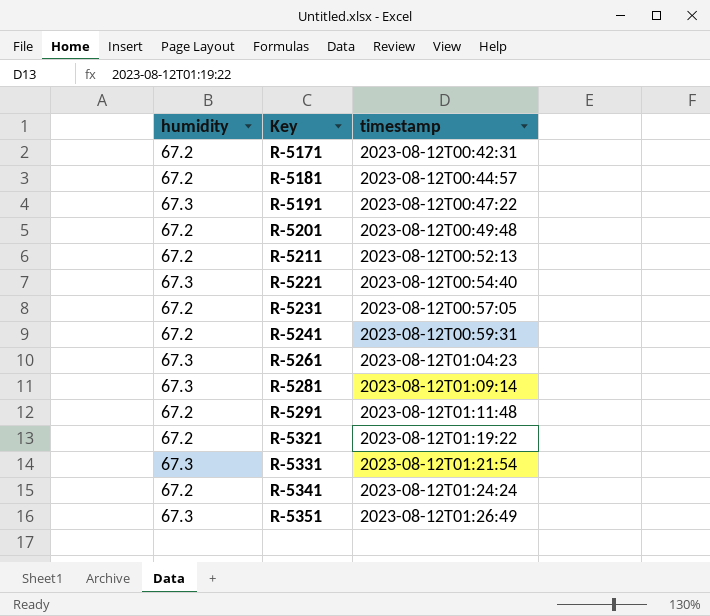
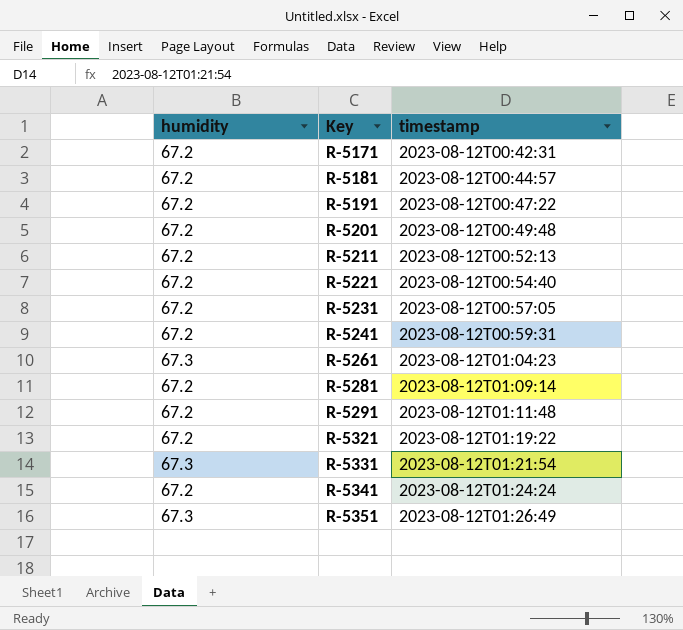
R-5191 | humidity: 67.3 -> 67.2
R-5221 | humidity: 67.3 -> 67.2
R-5281 | humidity: 67.3 -> 67.2

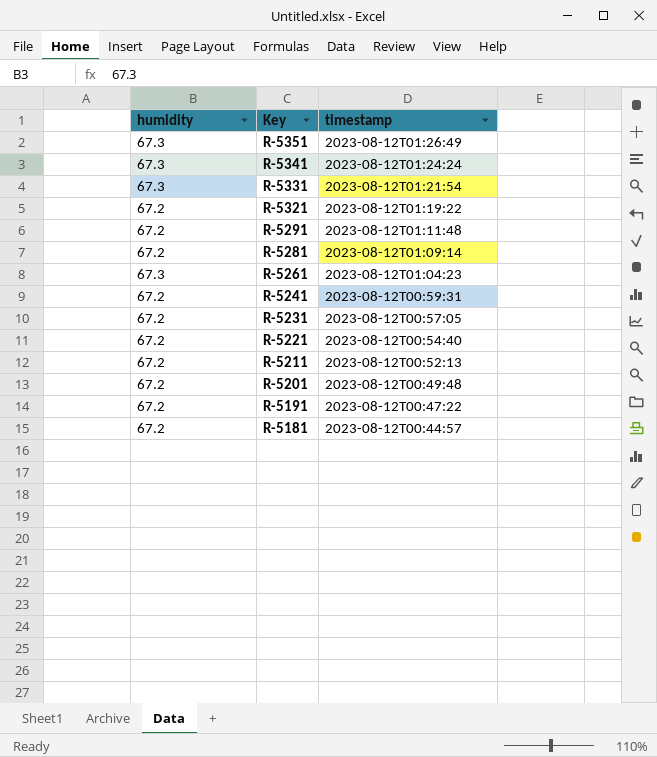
row order: Key ascending -> Key descending
row R-5171: 67.2 | 2023-08-12T00:42:31 -> none
R-5341 | humidity: 67.2 -> 67.3

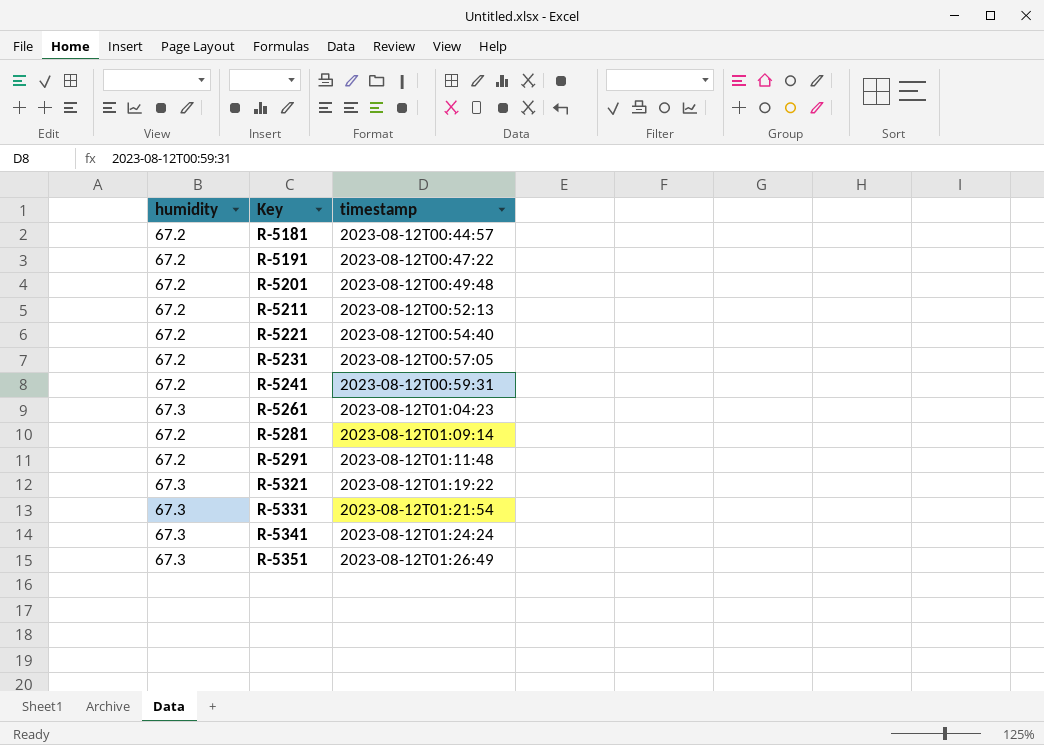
row order: Key descending -> Key ascending
R-5321 | humidity: 67.2 -> 67.3

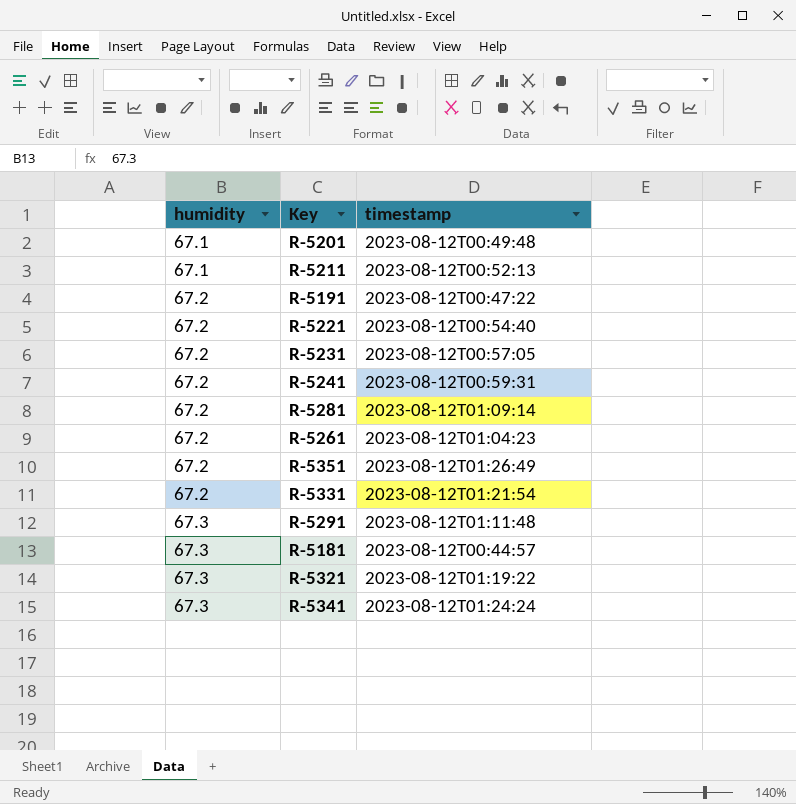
row order: Key ascending -> humidity ascending
R-5201 | humidity: 67.2 -> 67.1
R-5211 | humidity: 67.2 -> 67.1
R-5261 | humidity: 67.3 -> 67.2
R-5351 | humidity: 67.3 -> 67.2
R-5331 | humidity: 67.3 -> 67.2
R-5291 | humidity: 67.2 -> 67.3
R-5181 | humidity: 67.2 -> 67.3

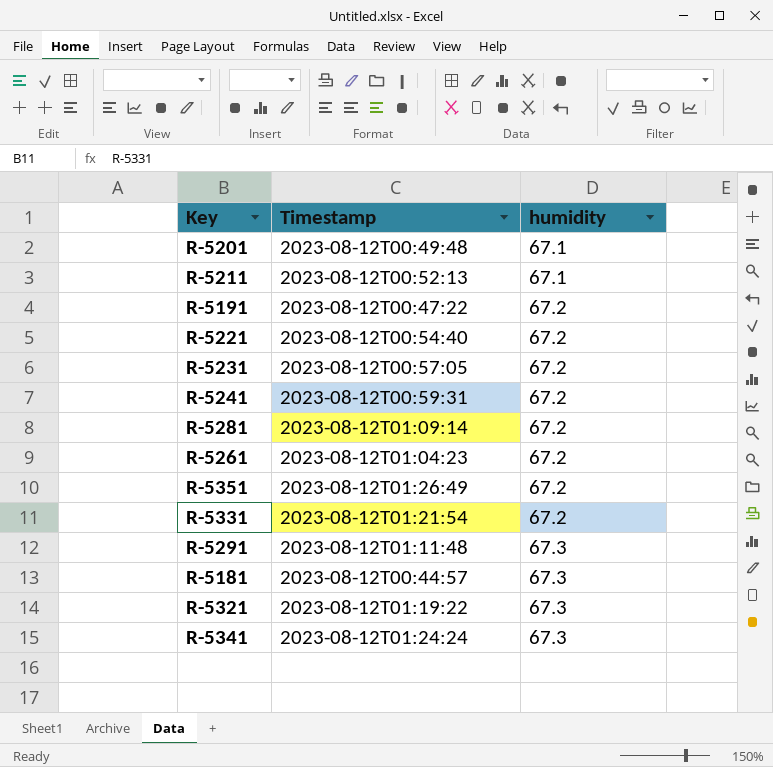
column name: timestamp -> Timestamp
column humidity | position: 1 -> 3

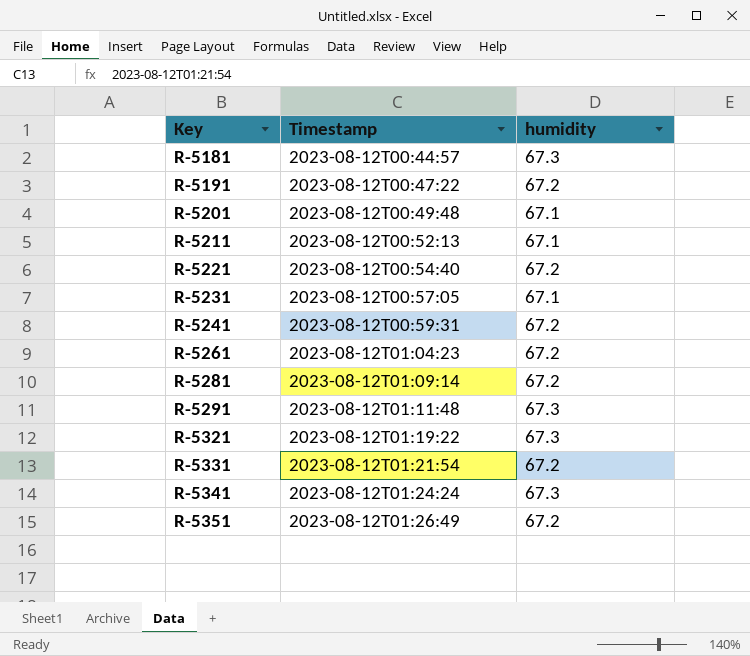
row order: humidity ascending -> Key ascending
R-5231 | humidity: 67.2 -> 67.1

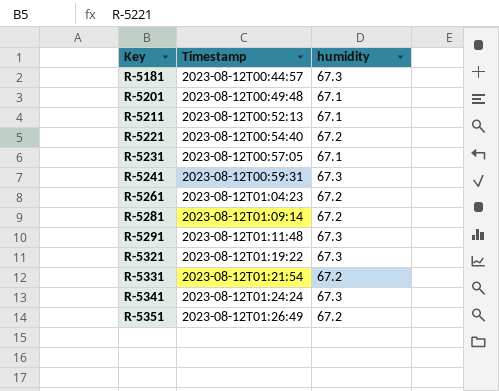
row R-5191: 2023-08-12T00:47:22 | 67.2 -> none
R-5241 | humidity: 67.2 -> 67.3

